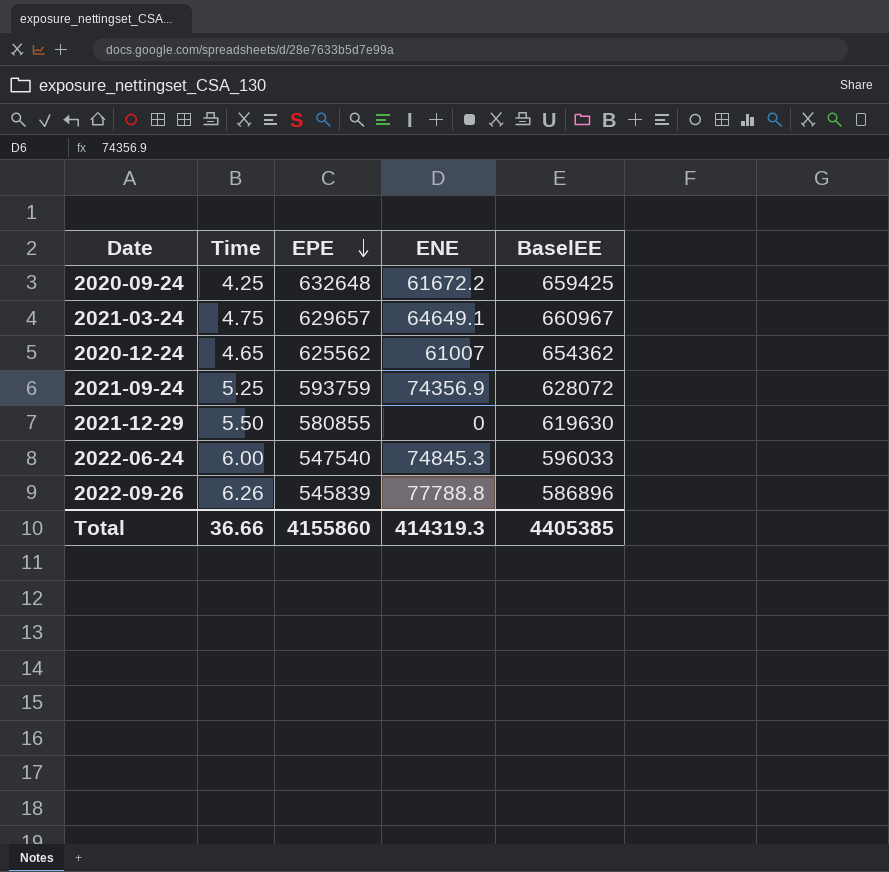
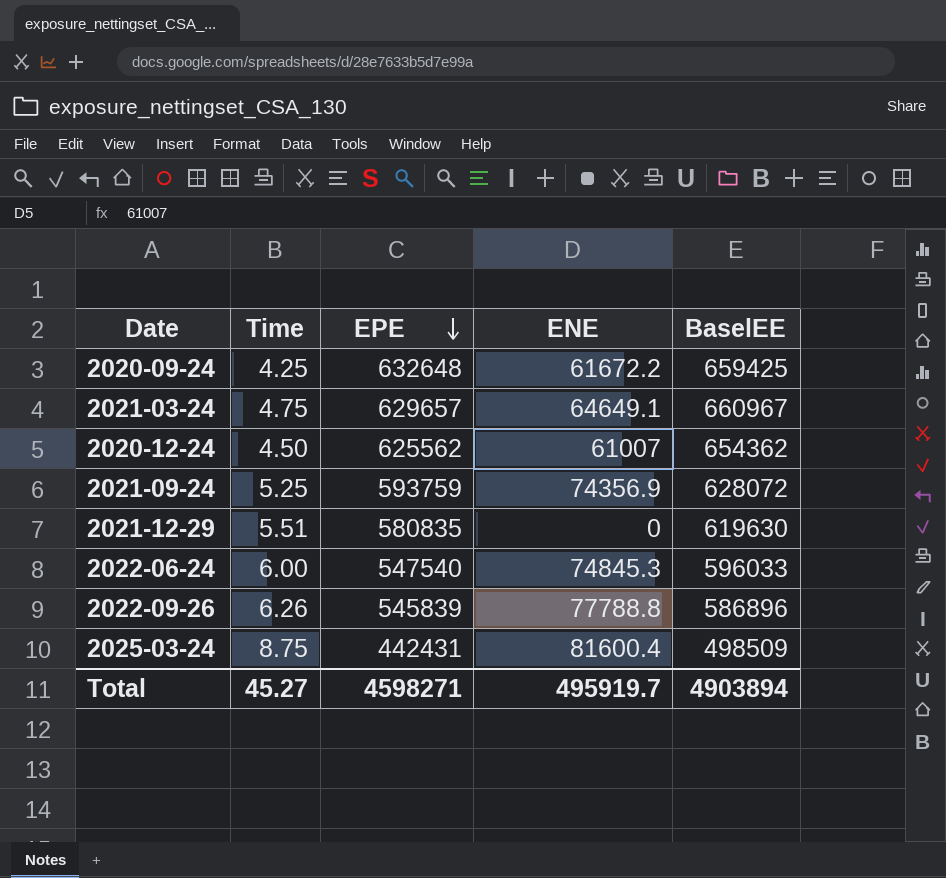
2020-12-24 | Time: 4.65 -> 4.50
2021-12-29 | Time: 5.50 -> 5.51
2021-12-29 | EPE: 580855 -> 580835
row 2025-03-24: none -> 8.75 | 442431 | 81600.4 | 498509
Total | Time: 36.66 -> 45.27
Total | EPE: 4155860 -> 4598271
Total | ENE: 414319.3 -> 495919.7
Total | BaselEE: 4405385 -> 4903894

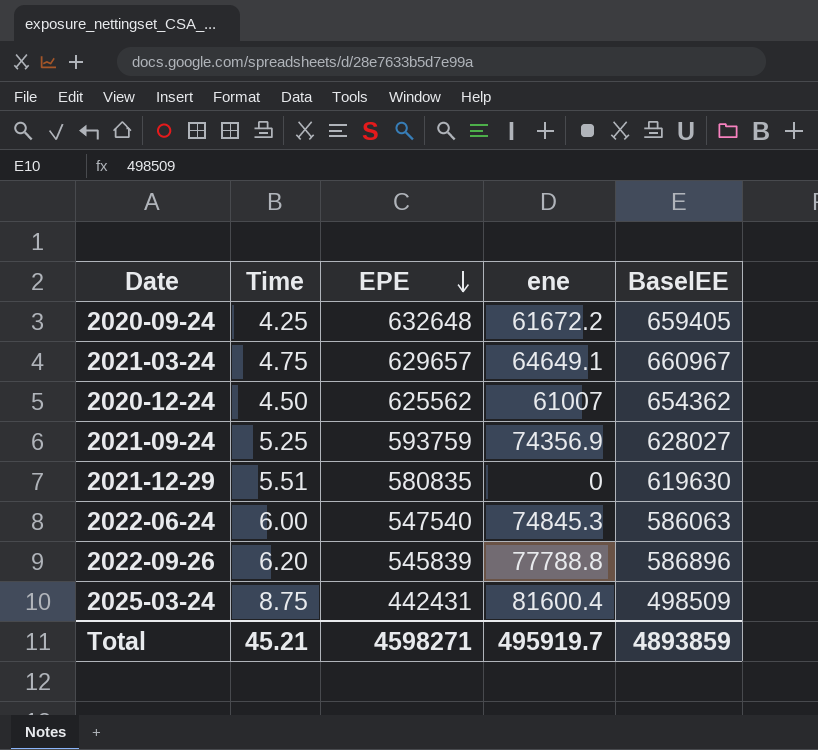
column name: ENE -> ene
2020-09-24 | BaselEE: 659425 -> 659405
2021-09-24 | BaselEE: 628072 -> 628027
2022-06-24 | BaselEE: 596033 -> 586063
2022-09-26 | Time: 6.26 -> 6.20
Total | Time: 45.27 -> 45.21
Total | BaselEE: 4903894 -> 4893859

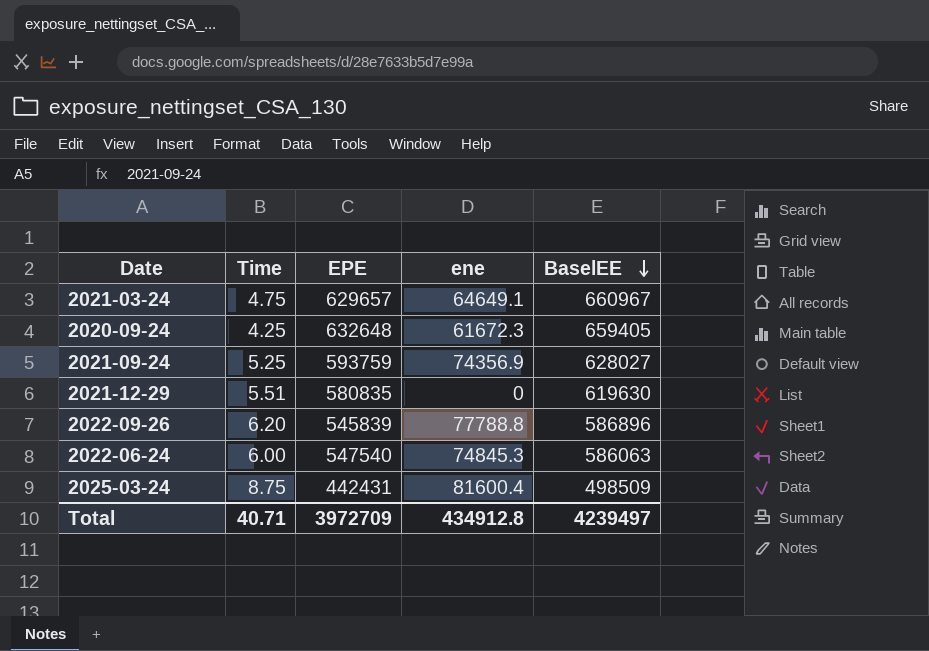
row order: EPE descending -> BaselEE descending
row 2020-12-24: 4.50 | 625562 | 61007 | 654362 -> none
2020-09-24 | ene: 61672.2 -> 61672.3
Total | Time: 45.21 -> 40.71
Total | EPE: 4598271 -> 3972709
Total | ene: 495919.7 -> 434912.8
Total | BaselEE: 4893859 -> 4239497

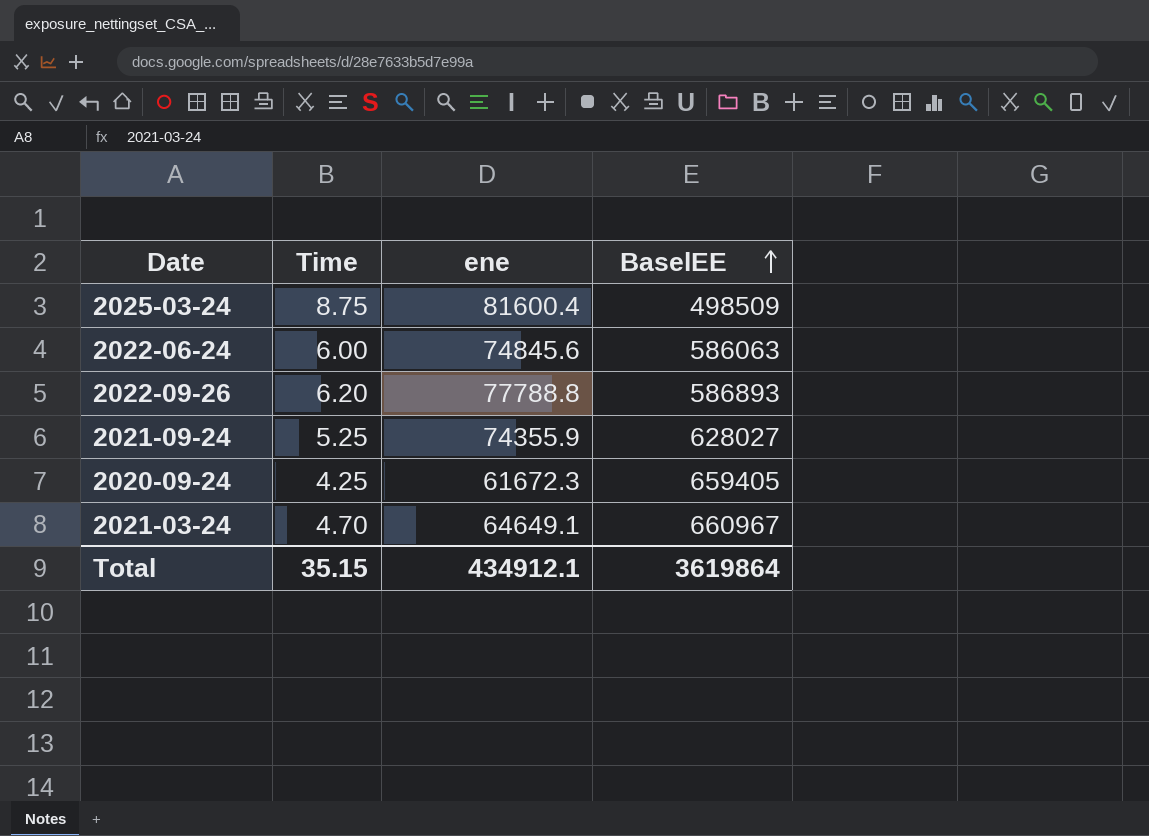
row order: BaselEE descending -> BaselEE ascending
column EPE | position: 3 -> none
row 2021-12-29: 5.51 | 580835 | 0 | 619630 -> none
2022-06-24 | ene: 74845.3 -> 74845.6
2022-09-26 | BaselEE: 586896 -> 586893
2021-09-24 | ene: 74356.9 -> 74355.9
2021-03-24 | Time: 4.75 -> 4.70
Total | Time: 40.71 -> 35.15
Total | ene: 434912.8 -> 434912.1
Total | BaselEE: 4239497 -> 3619864

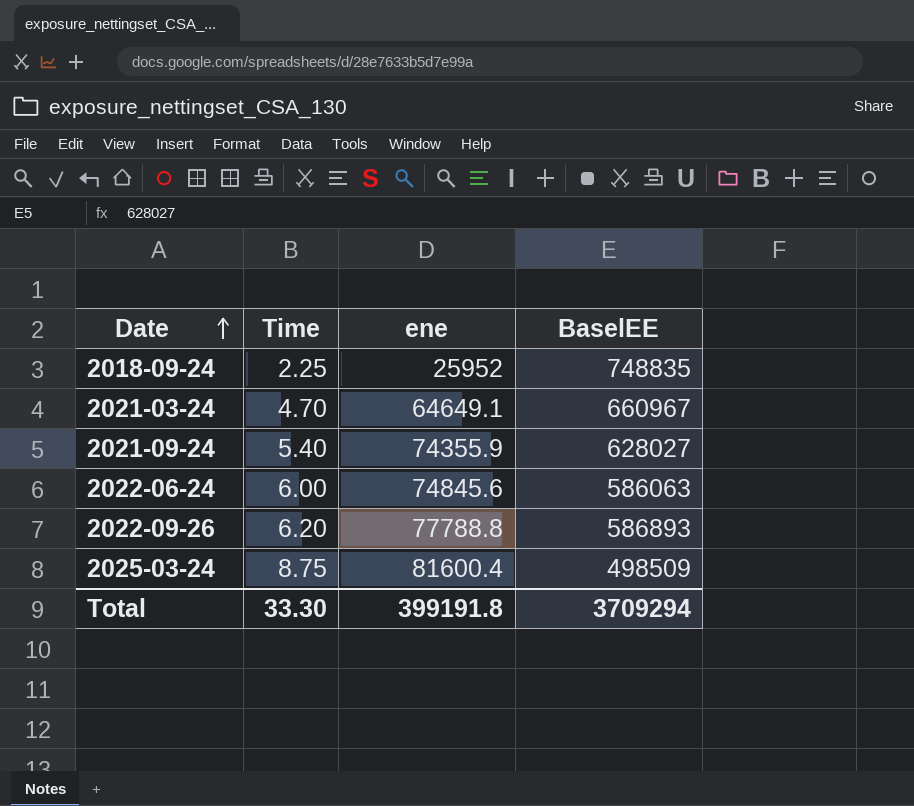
row order: BaselEE ascending -> Date ascending
row 2020-09-24: 4.25 | 61672.3 | 659405 -> none
row 2018-09-24: none -> 2.25 | 25952 | 748835
2021-09-24 | Time: 5.25 -> 5.40
Total | Time: 35.15 -> 33.30
Total | ene: 434912.1 -> 399191.8
Total | BaselEE: 3619864 -> 3709294

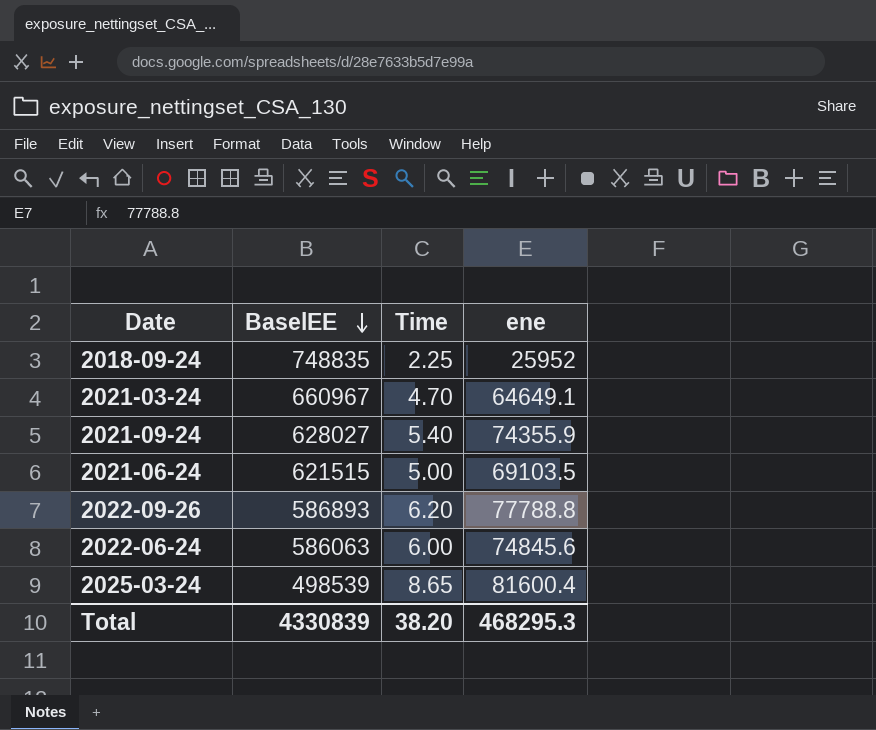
row order: Date ascending -> BaselEE descending
column BaselEE | position: 4 -> 2
row 2021-06-24: none -> 621515 | 5.00 | 69103.5
2025-03-24 | BaselEE: 498509 -> 498539
2025-03-24 | Time: 8.75 -> 8.65
Total | BaselEE: 3709294 -> 4330839
Total | Time: 33.30 -> 38.20
Total | ene: 399191.8 -> 468295.3

